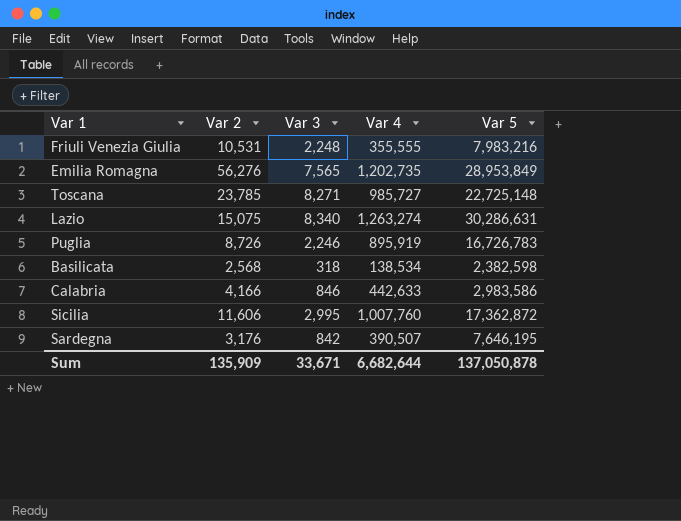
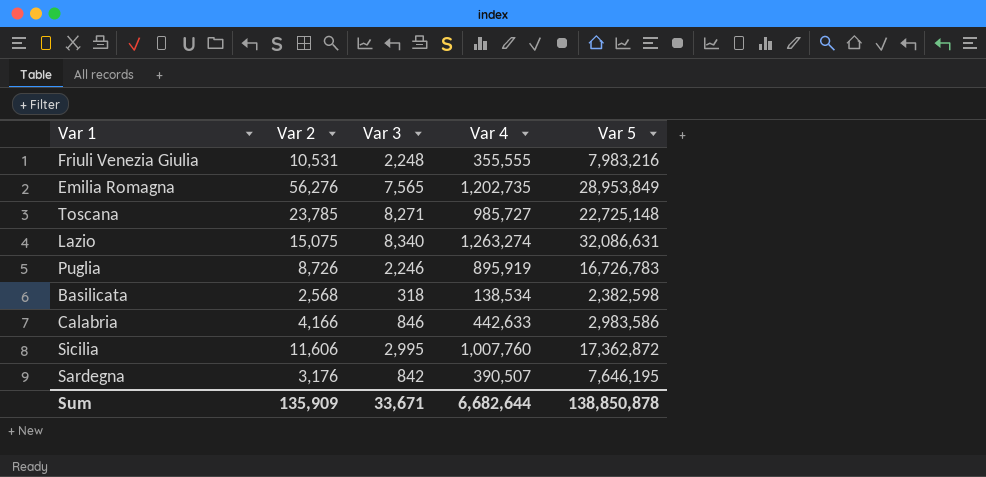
Lazio | Var 5: 30,286,631 -> 32,086,631
Sum | Var 5: 137,050,878 -> 138,850,878

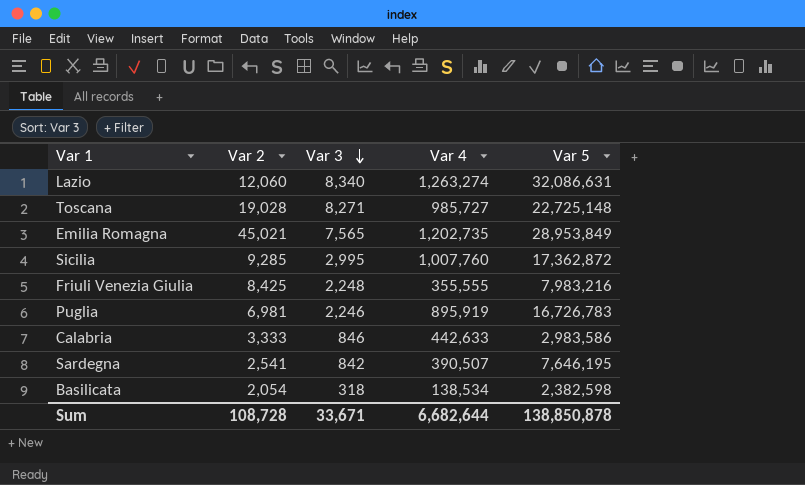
row order: none -> Var 3 descending
Lazio | Var 2: 15,075 -> 12,060
Toscana | Var 2: 23,785 -> 19,028
Emilia Romagna | Var 2: 56,276 -> 45,021
Sicilia | Var 2: 11,606 -> 9,285
Friuli Venezia Giulia | Var 2: 10,531 -> 8,425
Puglia | Var 2: 8,726 -> 6,981
Calabria | Var 2: 4,166 -> 3,333
Sardegna | Var 2: 3,176 -> 2,541
Basilicata | Var 2: 2,568 -> 2,054
Sum | Var 2: 135,909 -> 108,728

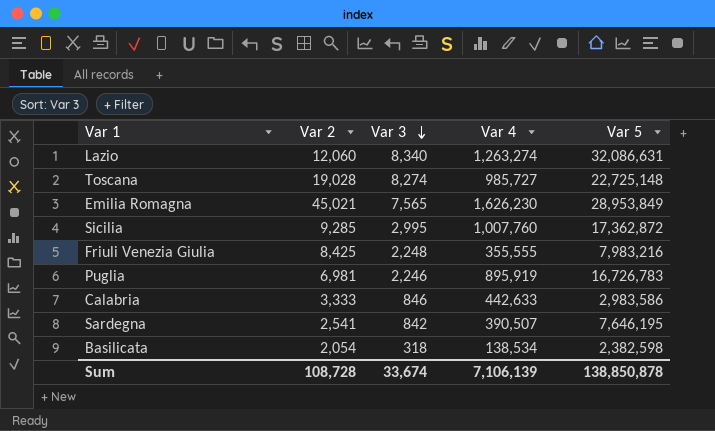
Toscana | Var 3: 8,271 -> 8,274
Emilia Romagna | Var 4: 1,202,735 -> 1,626,230
Sum | Var 3: 33,671 -> 33,674
Sum | Var 4: 6,682,644 -> 7,106,139

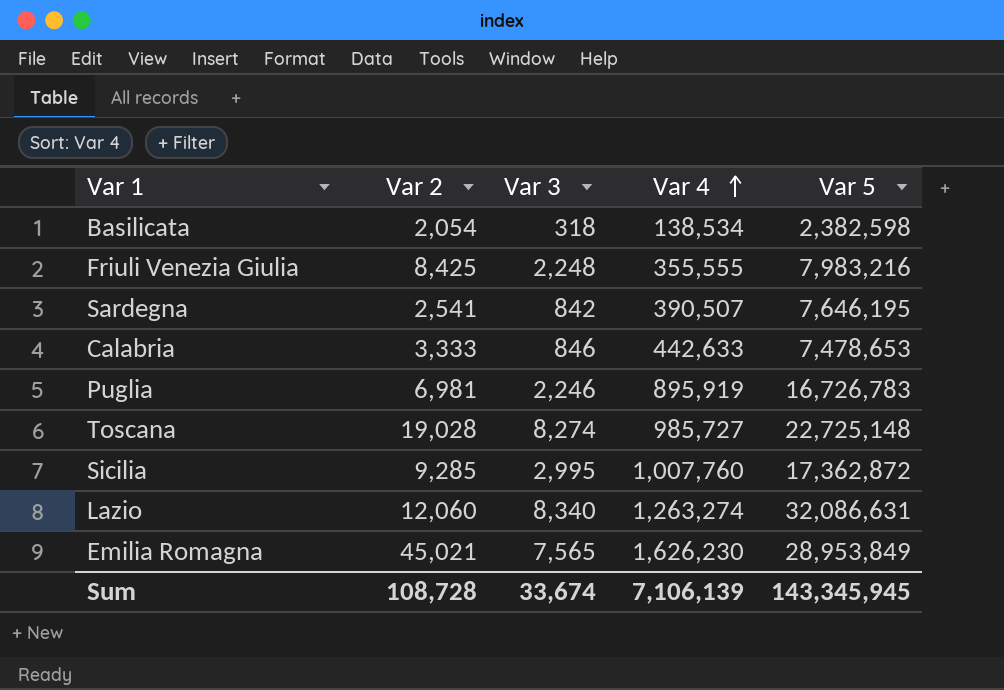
row order: Var 3 descending -> Var 4 ascending
Calabria | Var 5: 2,983,586 -> 7,478,653
Sum | Var 5: 138,850,878 -> 143,345,945

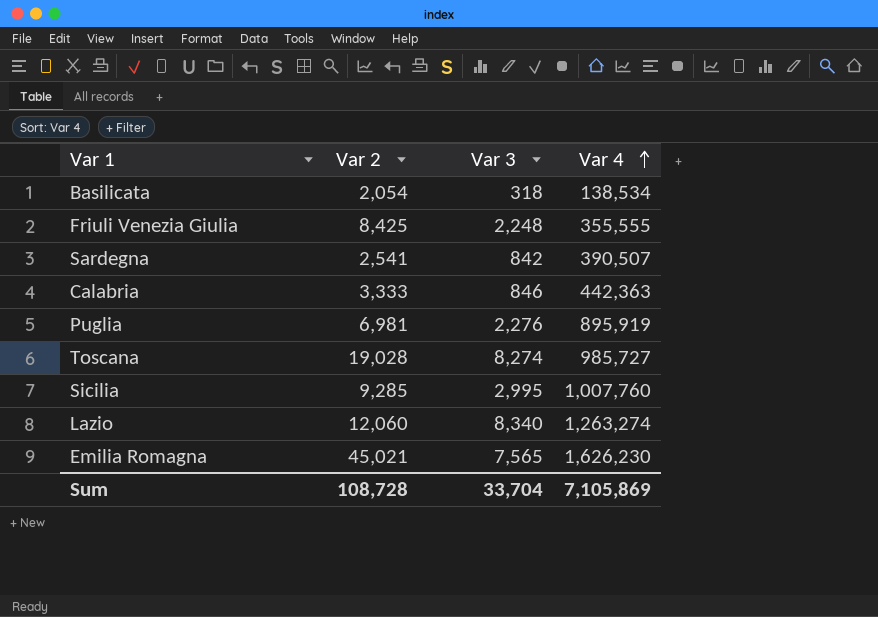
column Var 5 | position: 5 -> none
Calabria | Var 4: 442,633 -> 442,363
Puglia | Var 3: 2,246 -> 2,276
Sum | Var 3: 33,674 -> 33,704
Sum | Var 4: 7,106,139 -> 7,105,869

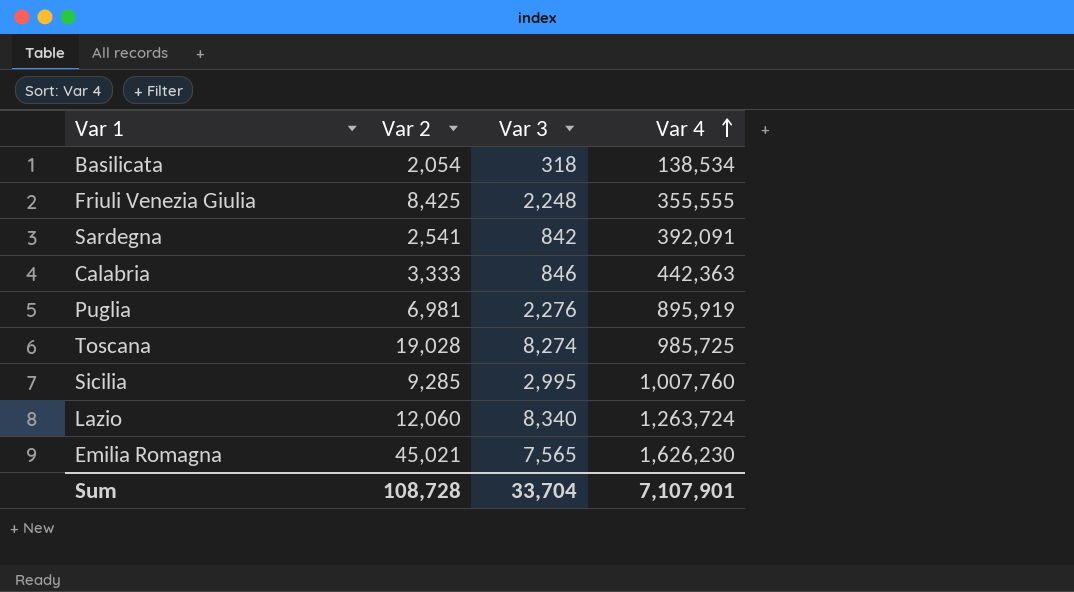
Sardegna | Var 4: 390,507 -> 392,091
Toscana | Var 4: 985,727 -> 985,725
Lazio | Var 4: 1,263,274 -> 1,263,724
Sum | Var 4: 7,105,869 -> 7,107,901

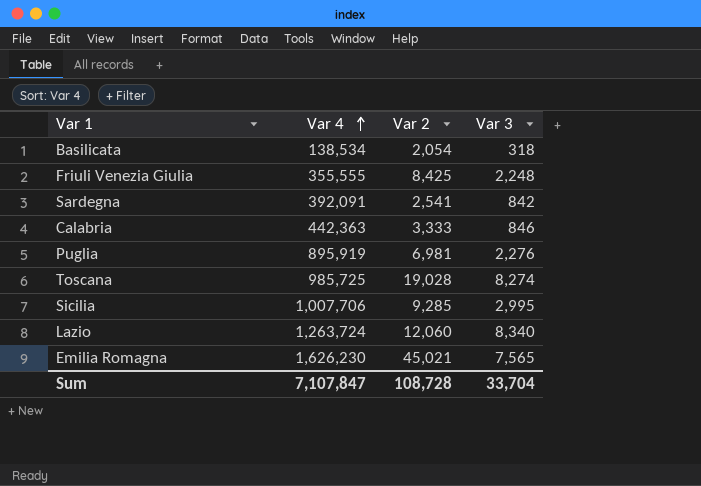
column Var 4 | position: 4 -> 2
Sicilia | Var 4: 1,007,760 -> 1,007,706
Sum | Var 4: 7,107,901 -> 7,107,847

